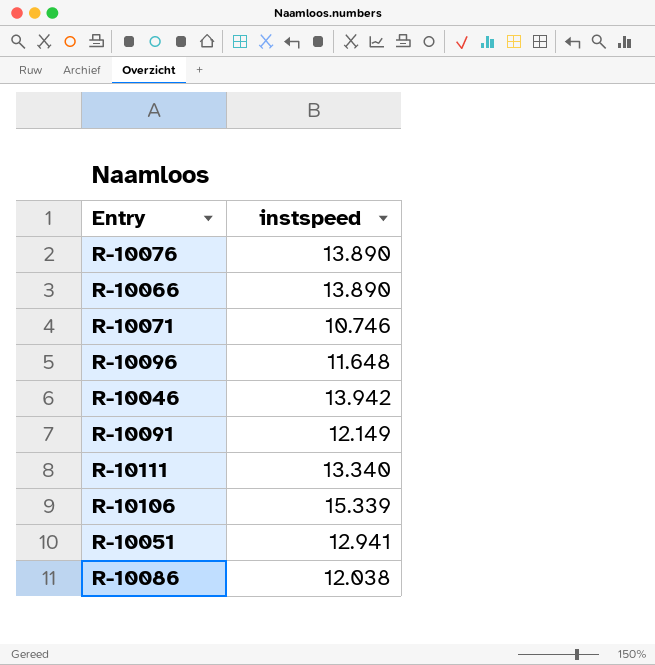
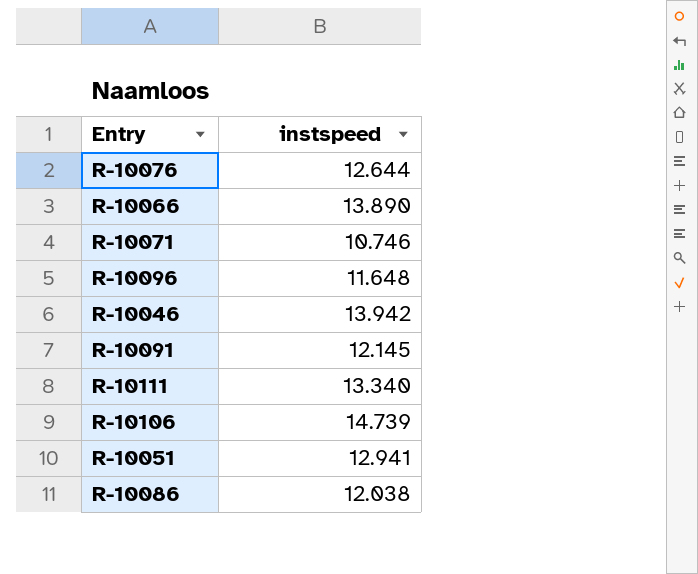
R-10076 | instspeed: 13.890 -> 12.644
R-10091 | instspeed: 12.149 -> 12.145
R-10106 | instspeed: 15.339 -> 14.739

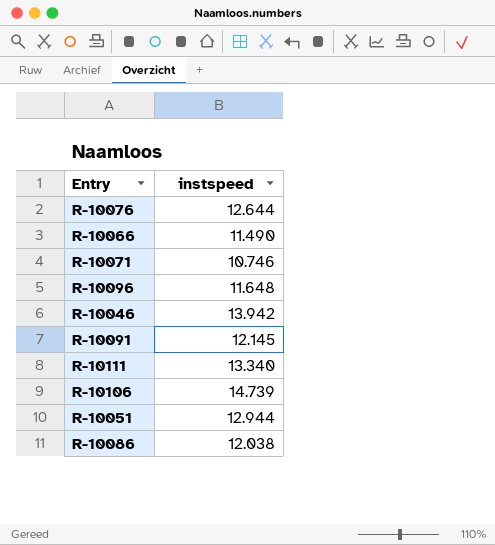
R-10066 | instspeed: 13.890 -> 11.490
R-10051 | instspeed: 12.941 -> 12.944

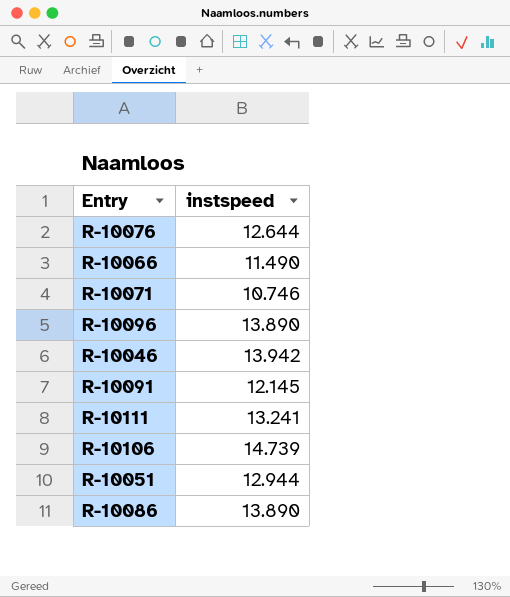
R-10096 | instspeed: 11.648 -> 13.890
R-10111 | instspeed: 13.340 -> 13.241
R-10086 | instspeed: 12.038 -> 13.890

